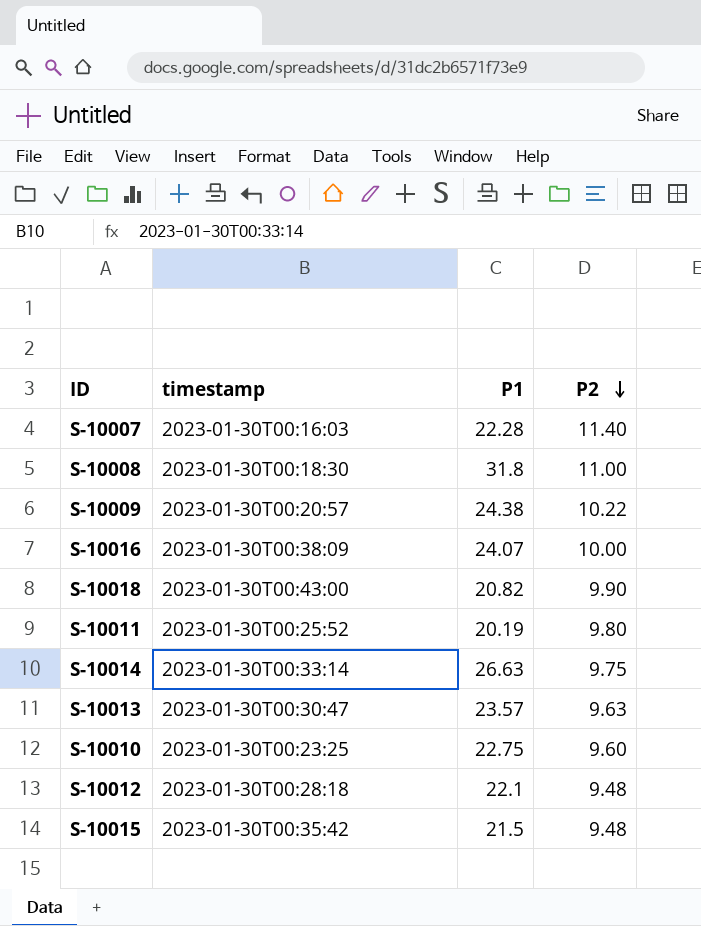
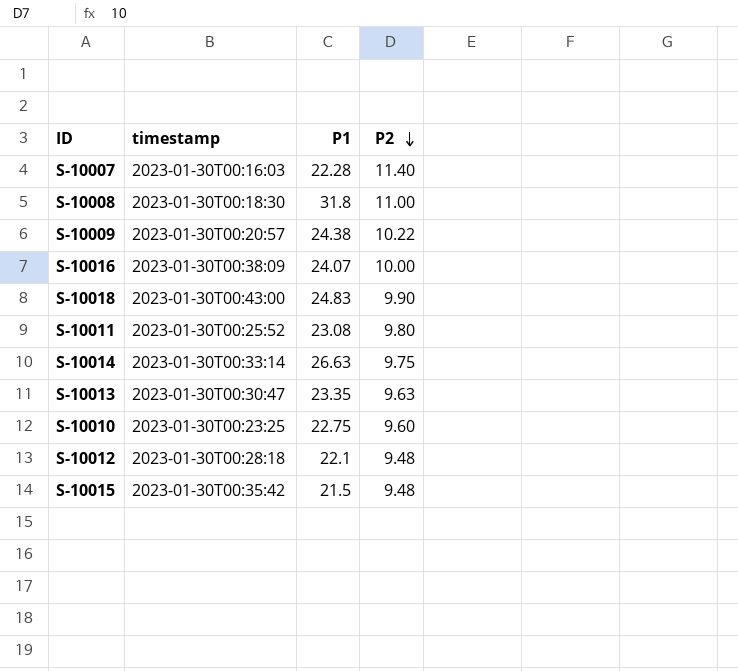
S-10018 | P1: 20.82 -> 24.83
S-10011 | P1: 20.19 -> 23.08
S-10013 | P1: 23.57 -> 23.35

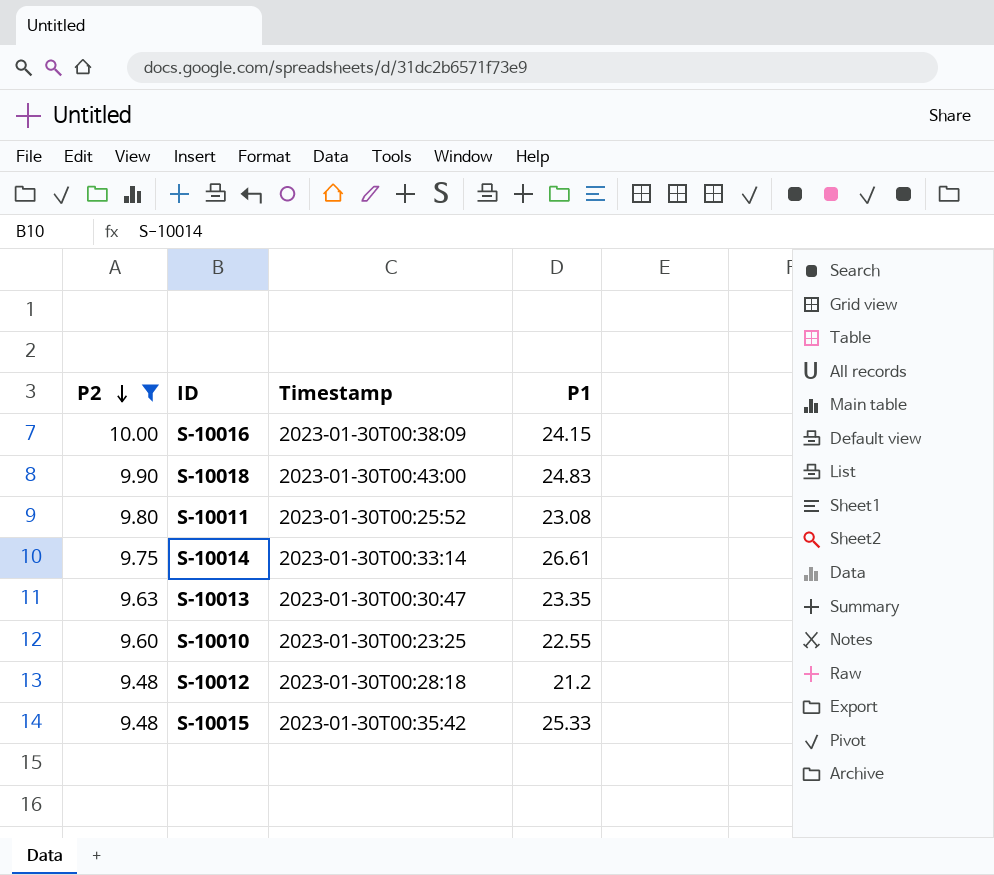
filter: none -> P2 <= 10.00
column P2 | position: 4 -> 1
column name: timestamp -> Timestamp
S-10016 | P1: 24.07 -> 24.15
S-10014 | P1: 26.63 -> 26.61
S-10010 | P1: 22.75 -> 22.55
S-10012 | P1: 22.1 -> 21.2
S-10015 | P1: 21.5 -> 25.33

